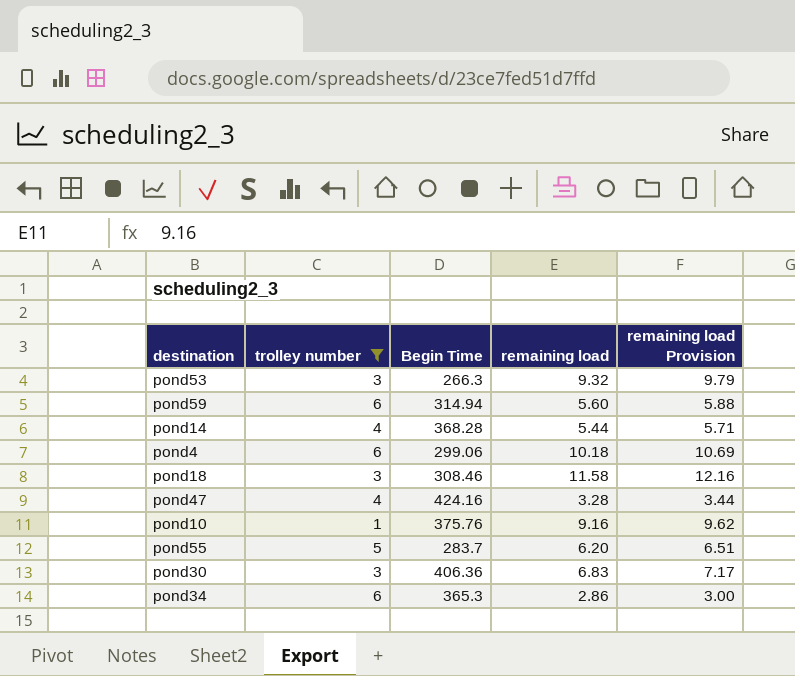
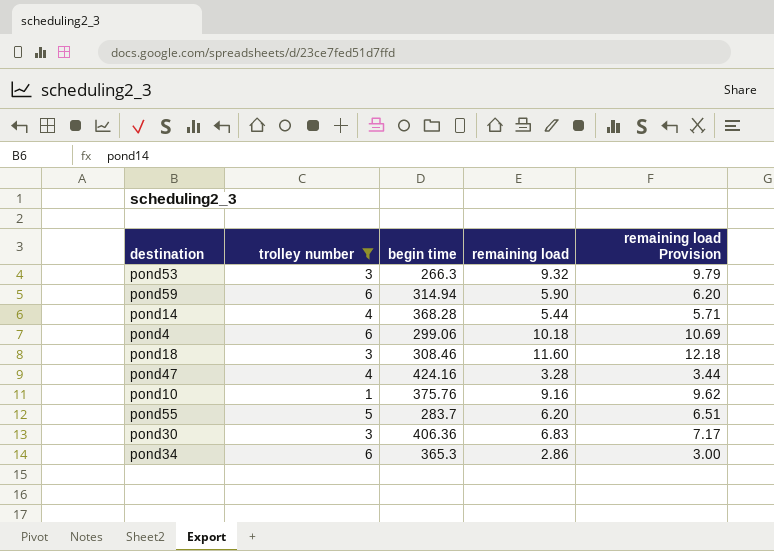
column name: Begin Time -> begin time
pond59 | remaining load: 5.60 -> 5.90
pond59 | remaining load Provision: 5.88 -> 6.20
pond18 | remaining load: 11.58 -> 11.60
pond18 | remaining load Provision: 12.16 -> 12.18

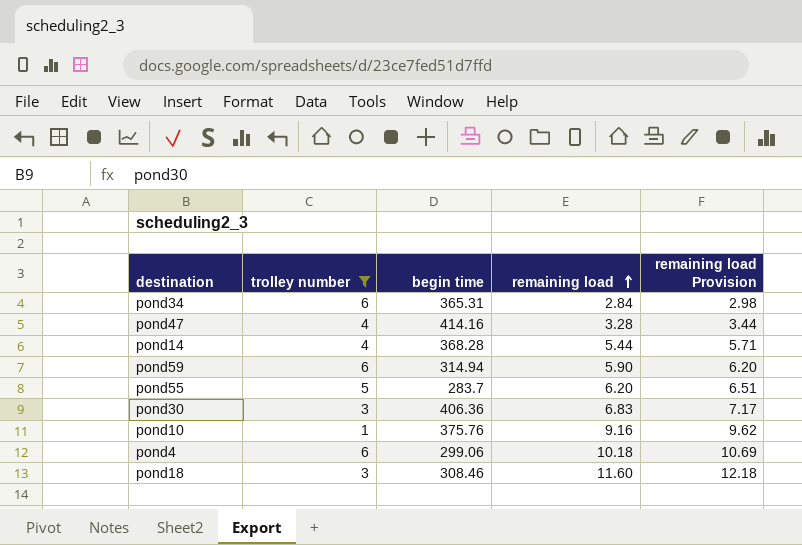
row order: none -> remaining load ascending
row pond53: 3 | 266.3 | 9.32 | 9.79 -> none
pond34 | begin time: 365.3 -> 365.31
pond34 | remaining load: 2.86 -> 2.84
pond34 | remaining load Provision: 3.00 -> 2.98
pond47 | begin time: 424.16 -> 414.16

